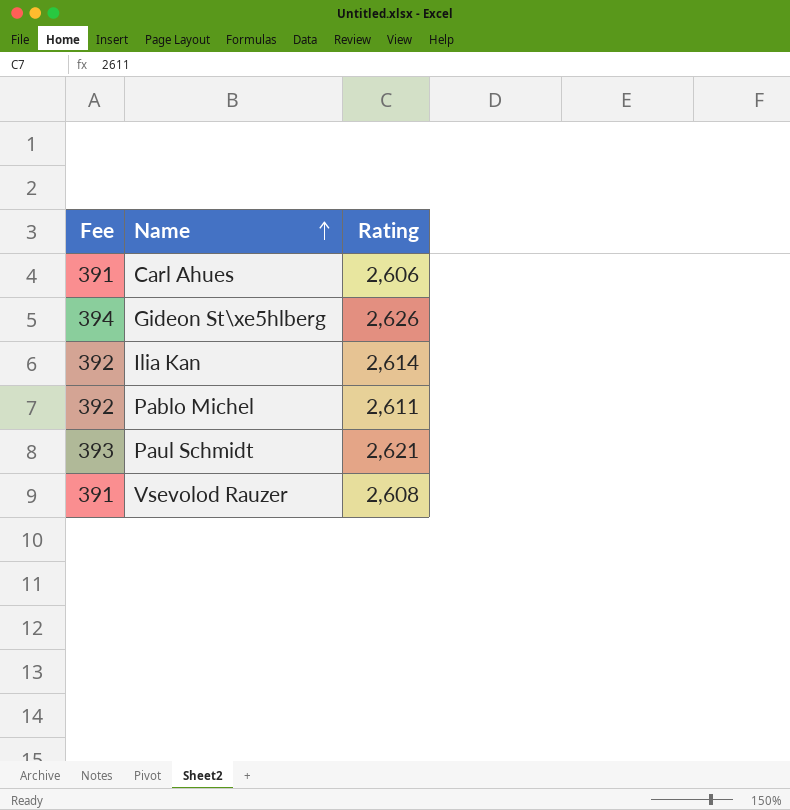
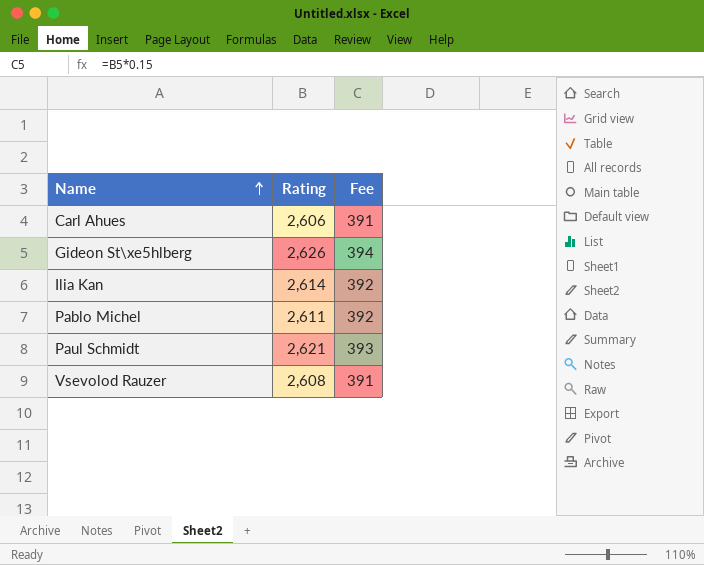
column Fee | position: 1 -> 3

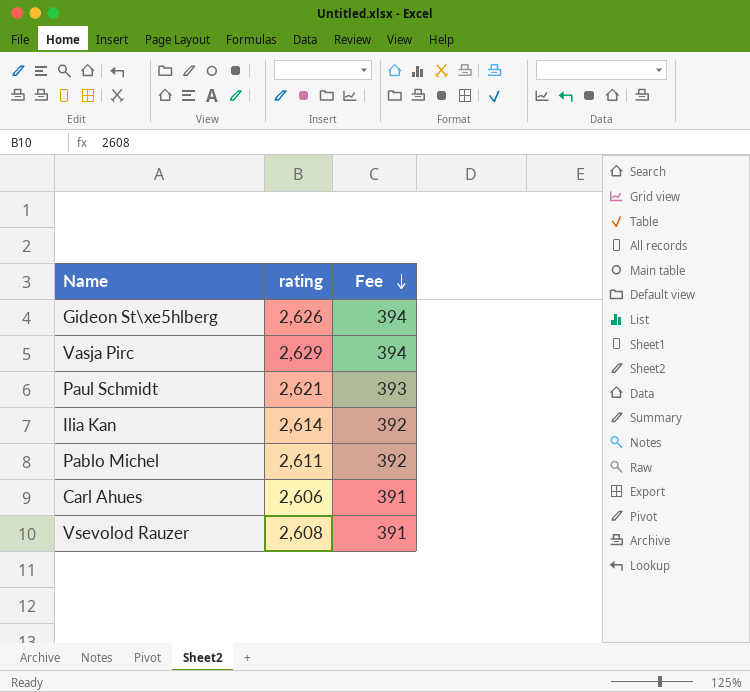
row order: Name ascending -> Fee descending
column name: Rating -> rating
row Vasja Pirc: none -> 2,629 | 394

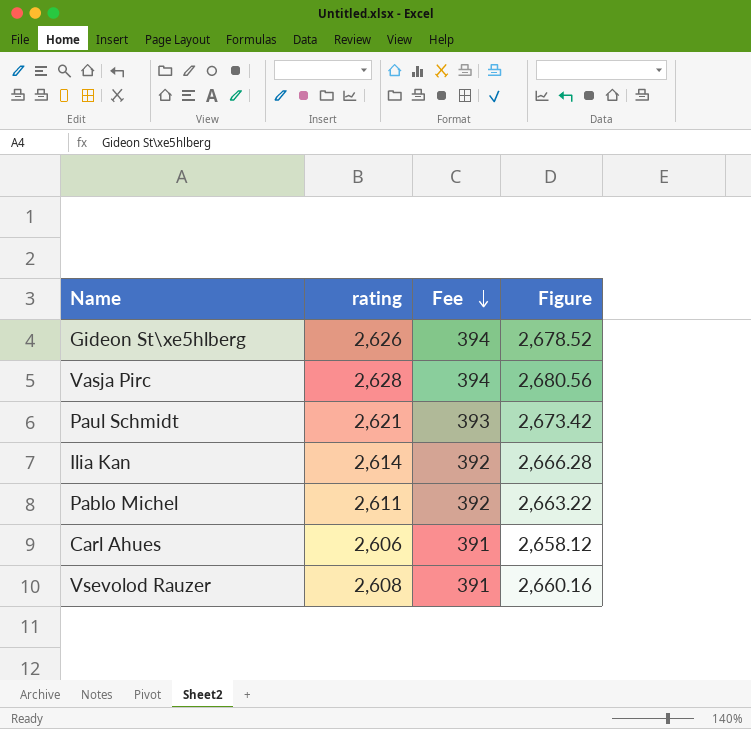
column Figure | formula: none -> [rating] * 1.02
Vasja Pirc | rating: 2,629 -> 2,628

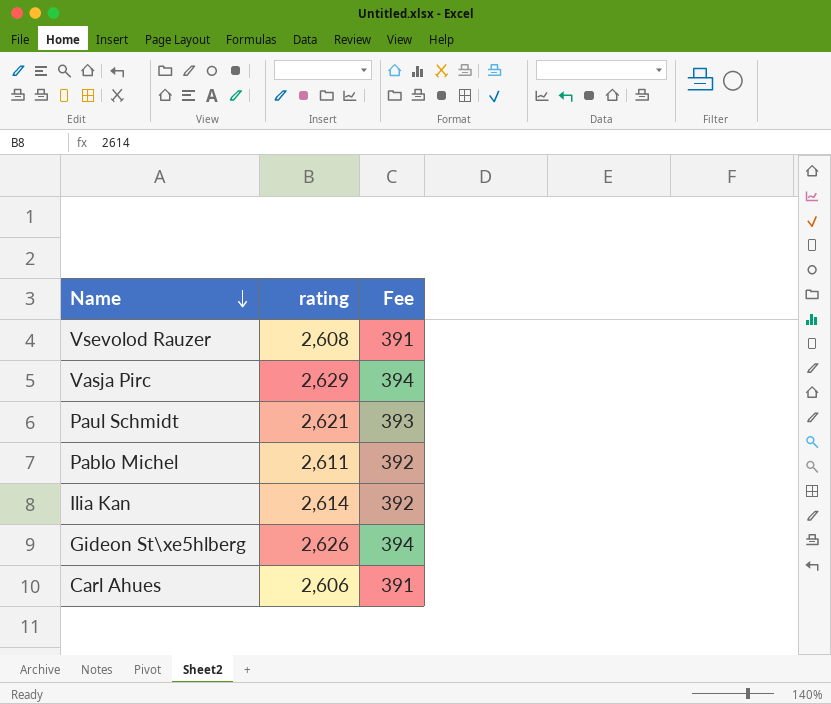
row order: Fee descending -> Name descending
column Figure | formula: [rating] * 1.02 -> none
Vasja Pirc | rating: 2,628 -> 2,629

